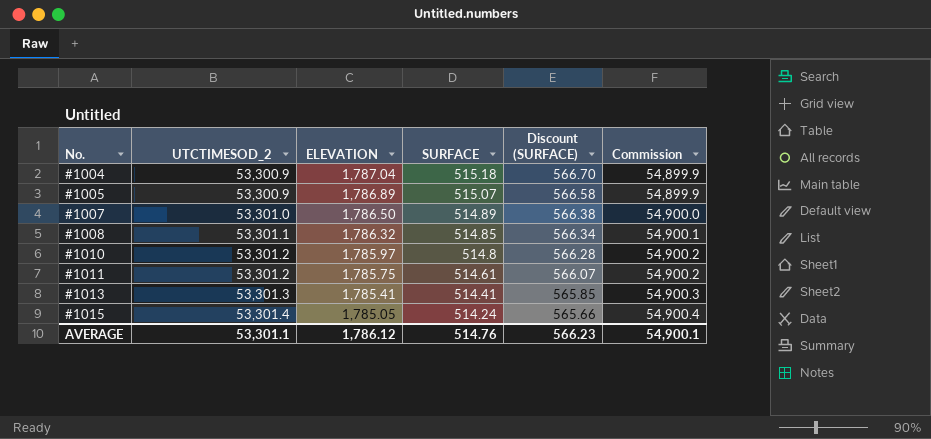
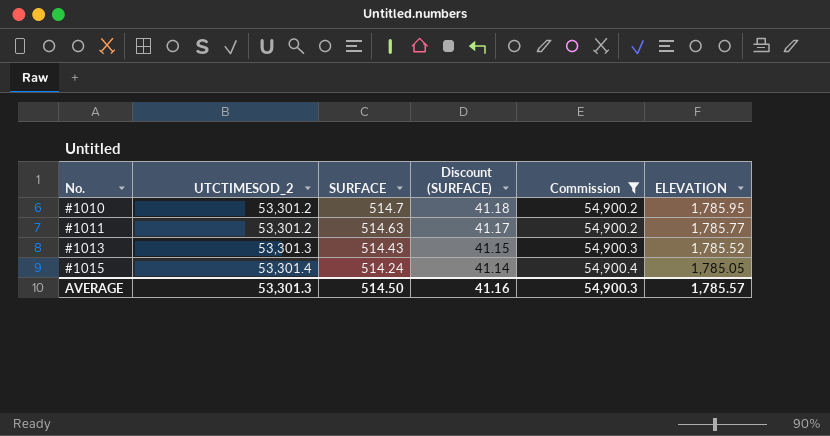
filter: none -> Commission >= 54,900.2
column Discount (SURFACE) | formula: [SURFACE] * 1.1 -> [SURFACE] * 0.08
column ELEVATION | position: 3 -> 6
#1010 | SURFACE: 514.8 -> 514.7
#1010 | ELEVATION: 1,785.97 -> 1,785.95
#1011 | SURFACE: 514.61 -> 514.63
#1011 | ELEVATION: 1,785.75 -> 1,785.77
#1013 | SURFACE: 514.41 -> 514.43
#1013 | ELEVATION: 1,785.41 -> 1,785.52
AVERAGE | UTCTIMESOD_2: 53,301.1 -> 53,301.3
AVERAGE | SURFACE: 514.76 -> 514.50
AVERAGE | Discount (SURFACE): 566.23 -> 41.16
AVERAGE | Commission: 54,900.1 -> 54,900.3
AVERAGE | ELEVATION: 1,786.12 -> 1,785.57

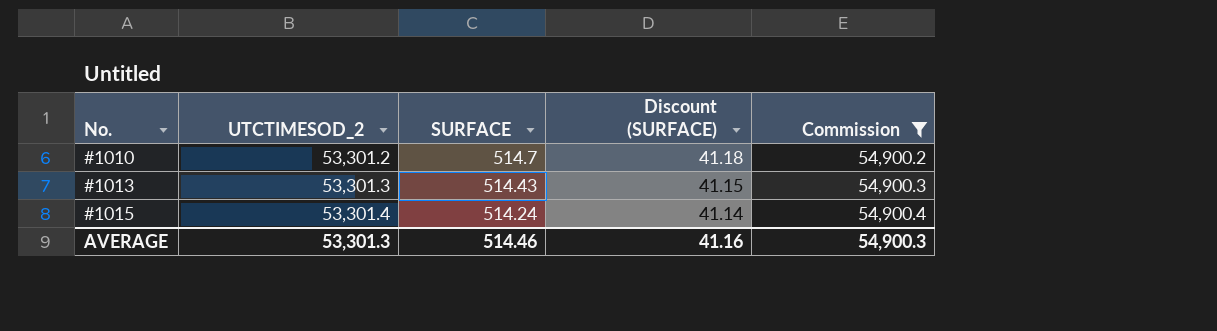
column ELEVATION | position: 6 -> none
row #1011: 53,301.2 | 514.63 | 41.17 | 54,900.2 | 1,785.77 -> none
AVERAGE | SURFACE: 514.50 -> 514.46

